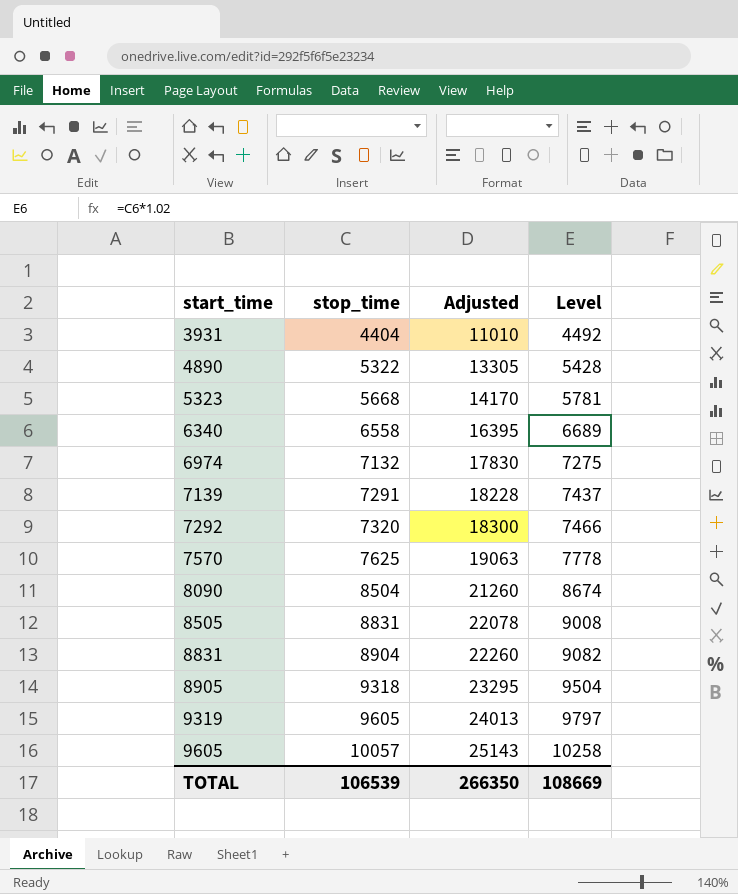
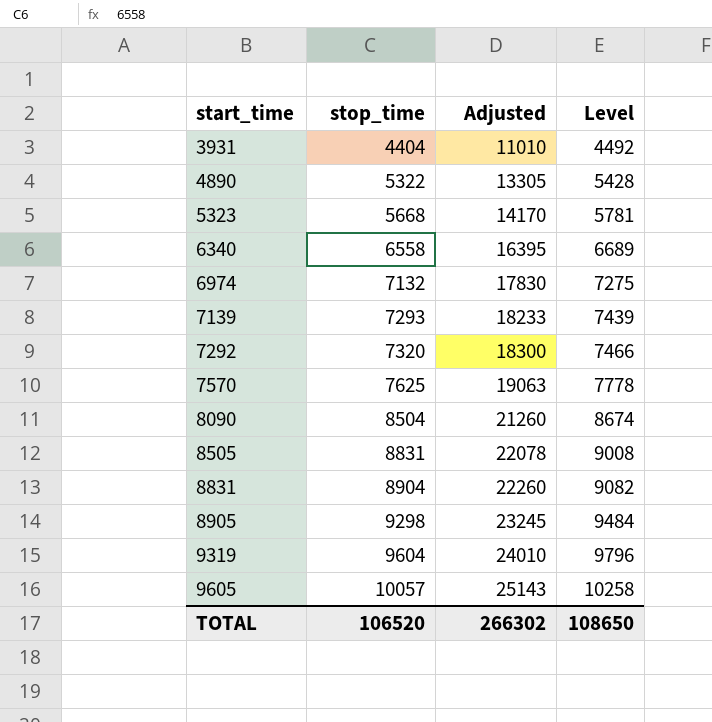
7139 | stop_time: 7291 -> 7293
7139 | Adjusted: 18228 -> 18233
7139 | Level: 7437 -> 7439
8905 | stop_time: 9318 -> 9298
8905 | Adjusted: 23295 -> 23245
8905 | Level: 9504 -> 9484
9319 | stop_time: 9605 -> 9604
9319 | Adjusted: 24013 -> 24010
9319 | Level: 9797 -> 9796
TOTAL | stop_time: 106539 -> 106520
TOTAL | Adjusted: 266350 -> 266302
TOTAL | Level: 108669 -> 108650

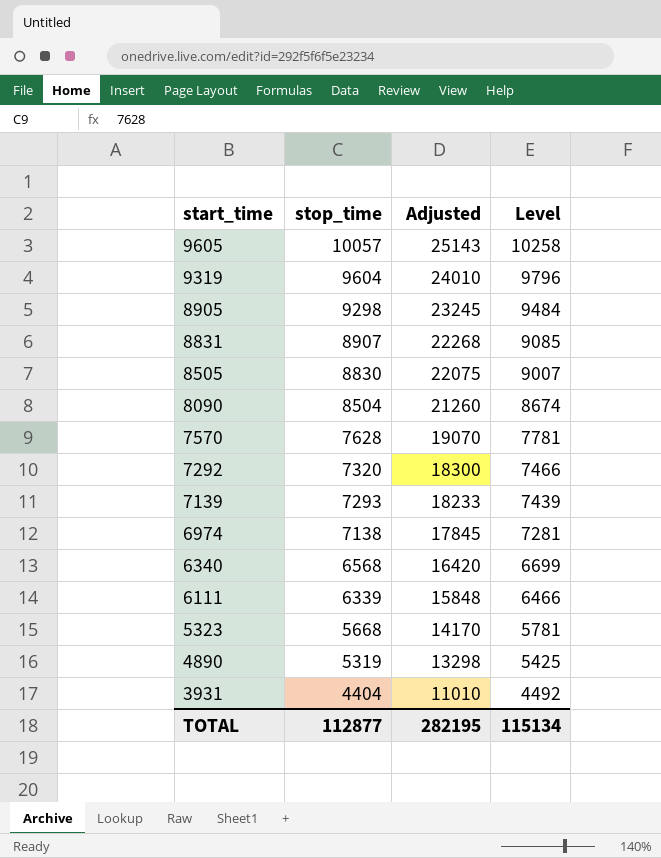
row order: start_time ascending -> start_time descending
8831 | stop_time: 8904 -> 8907
8831 | Adjusted: 22260 -> 22268
8831 | Level: 9082 -> 9085
8505 | stop_time: 8831 -> 8830
8505 | Adjusted: 22078 -> 22075
8505 | Level: 9008 -> 9007
7570 | stop_time: 7625 -> 7628
7570 | Adjusted: 19063 -> 19070
7570 | Level: 7778 -> 7781
6974 | stop_time: 7132 -> 7138
6974 | Adjusted: 17830 -> 17845
6974 | Level: 7275 -> 7281
6340 | stop_time: 6558 -> 6568
6340 | Adjusted: 16395 -> 16420
6340 | Level: 6689 -> 6699
row 6111: none -> 6339 | 15848 | 6466
4890 | stop_time: 5322 -> 5319
4890 | Adjusted: 13305 -> 13298
4890 | Level: 5428 -> 5425
TOTAL | stop_time: 106520 -> 112877
TOTAL | Adjusted: 266302 -> 282195
TOTAL | Level: 108650 -> 115134

